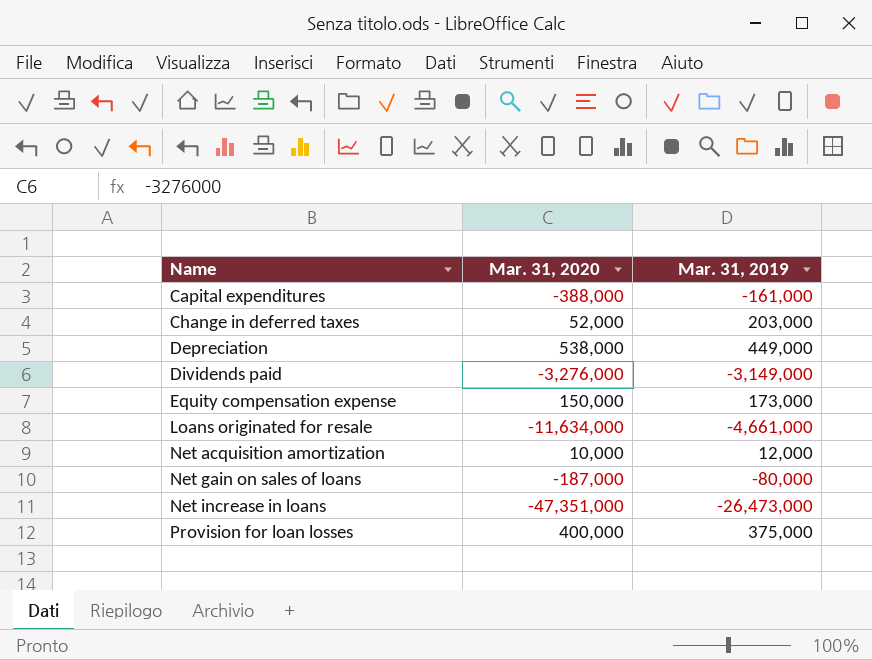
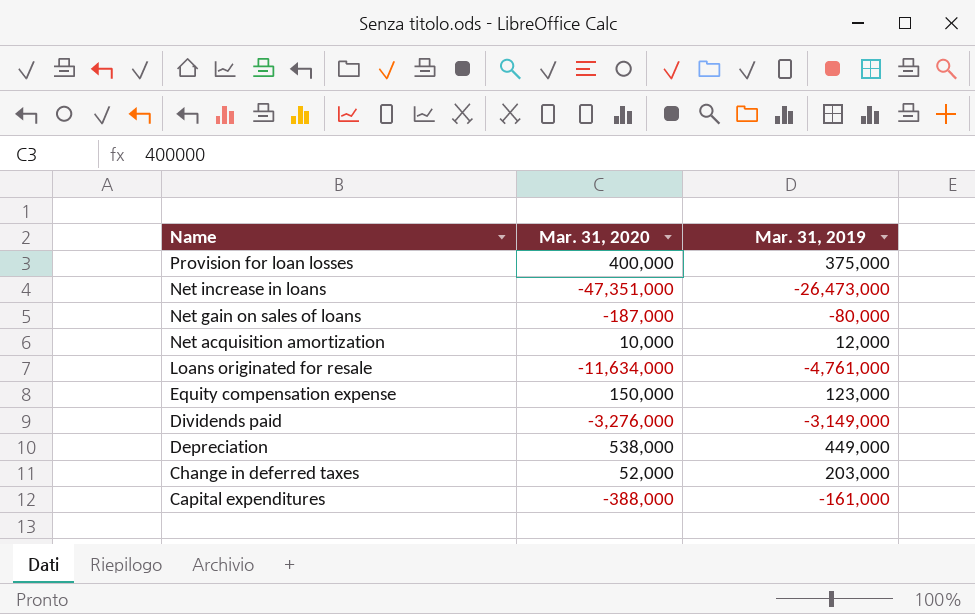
row order: Name ascending -> Name descending
Loans originated for resale | Mar. 31, 2019: -4,661,000 -> -4,761,000
Equity compensation expense | Mar. 31, 2019: 173,000 -> 123,000

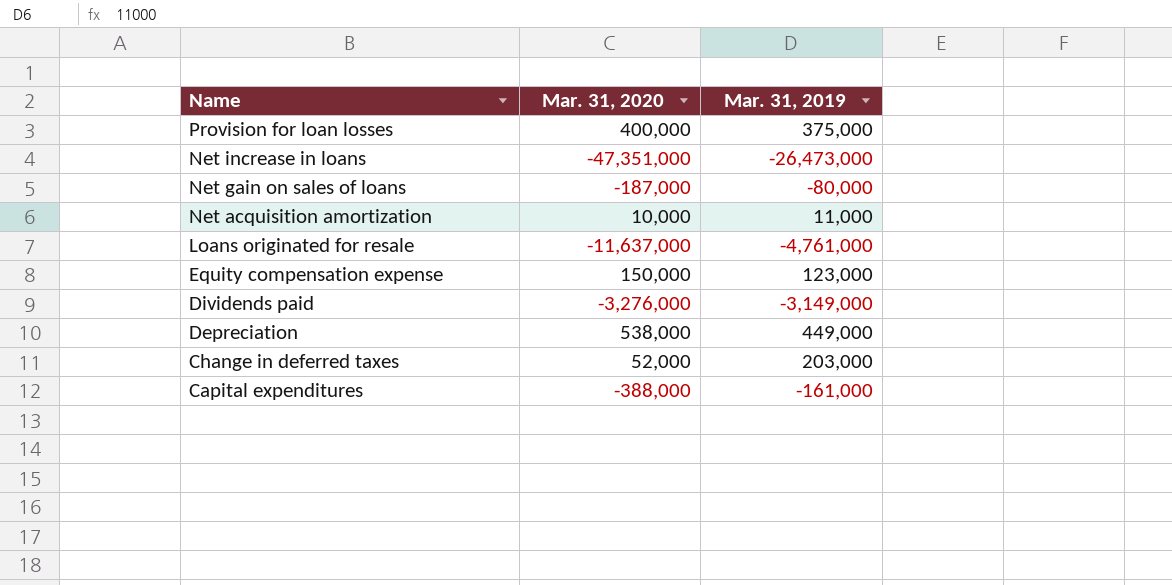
Net acquisition amortization | Mar. 31, 2019: 12,000 -> 11,000
Loans originated for resale | Mar. 31, 2020: -11,634,000 -> -11,637,000

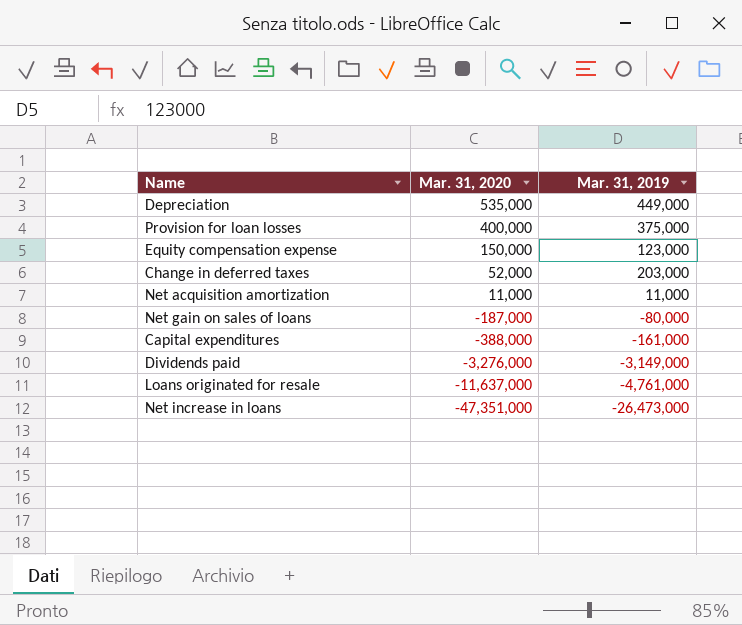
row order: Name descending -> Mar. 31, 2020 descending
Depreciation | Mar. 31, 2020: 538,000 -> 535,000
Net acquisition amortization | Mar. 31, 2020: 10,000 -> 11,000

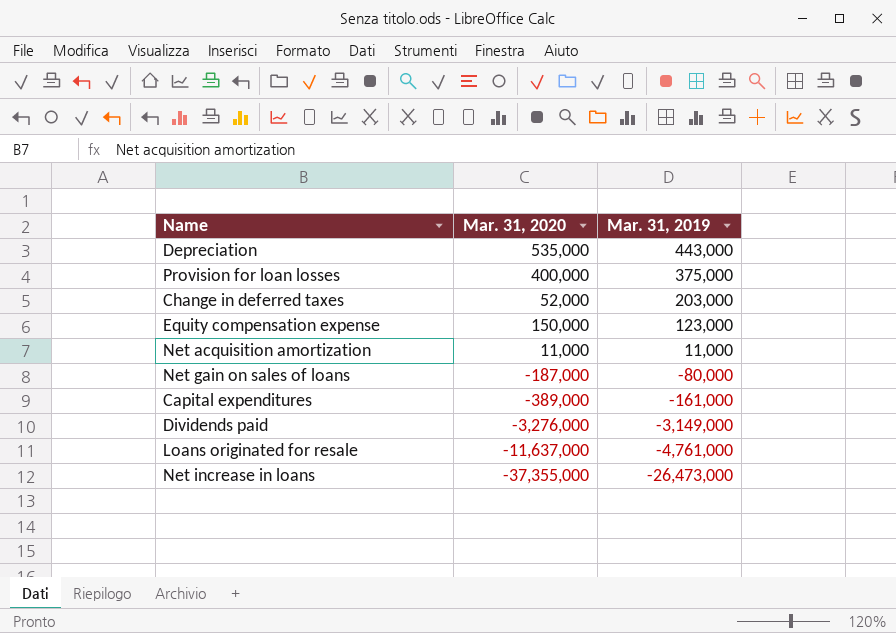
row order: Mar. 31, 2020 descending -> Mar. 31, 2019 descending
Depreciation | Mar. 31, 2019: 449,000 -> 443,000
Capital expenditures | Mar. 31, 2020: -388,000 -> -389,000
Net increase in loans | Mar. 31, 2020: -47,351,000 -> -37,355,000

